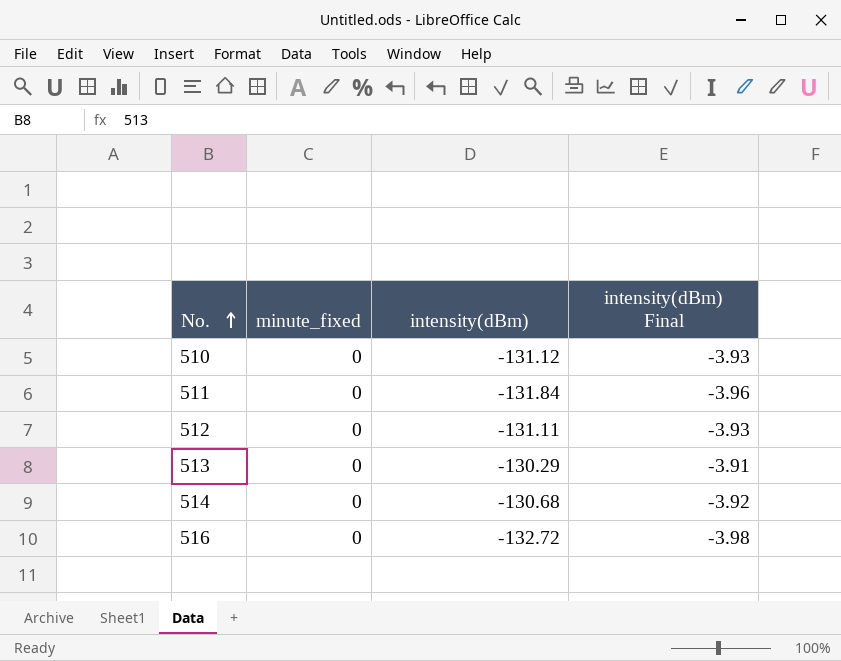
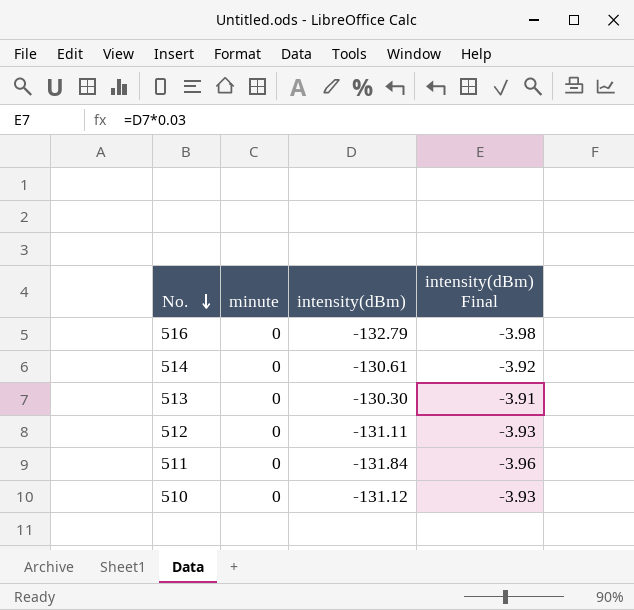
row order: No. ascending -> No. descending
column name: minute_fixed -> minute
516 | intensity(dBm): -132.72 -> -132.79
514 | intensity(dBm): -130.68 -> -130.61
513 | intensity(dBm): -130.29 -> -130.30

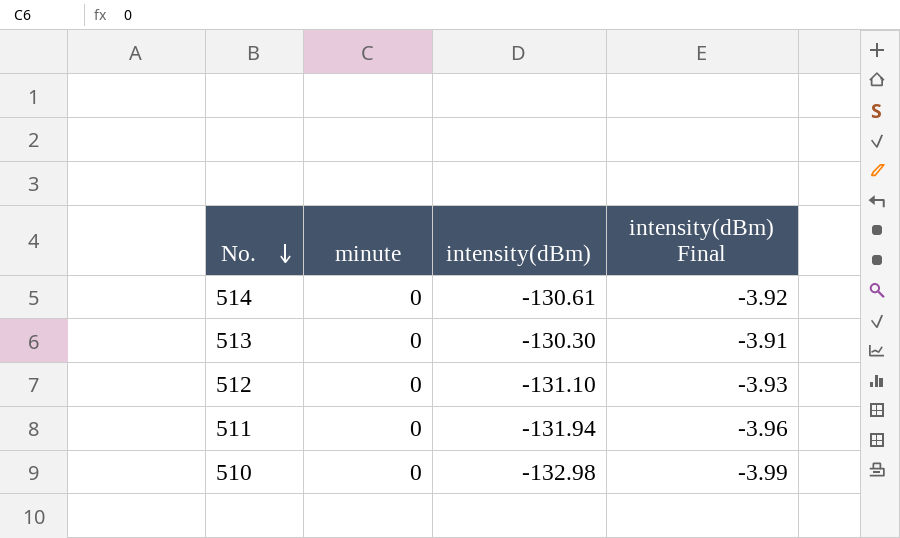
row 516: 0 | -132.79 | -3.98 -> none
512 | intensity(dBm): -131.11 -> -131.10
511 | intensity(dBm): -131.84 -> -131.94
510 | intensity(dBm): -131.12 -> -132.98
510 | intensity(dBm) Final: -3.93 -> -3.99

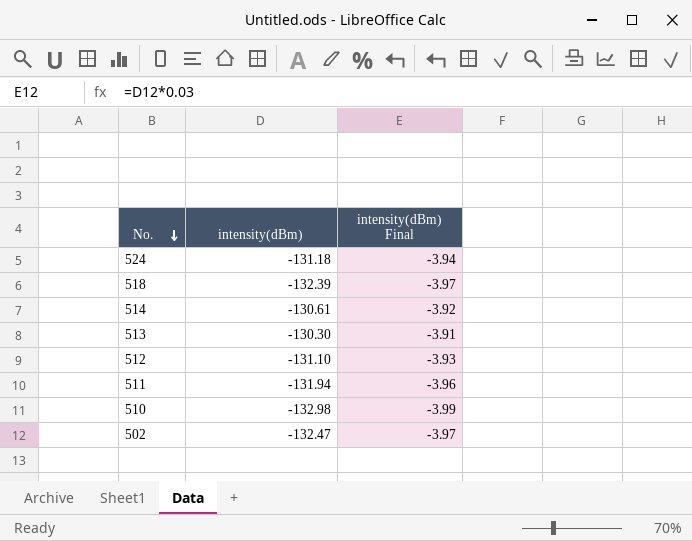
column minute | position: 2 -> none
row 524: none -> -131.18 | -3.94
row 518: none -> -132.39 | -3.97
row 502: none -> -132.47 | -3.97

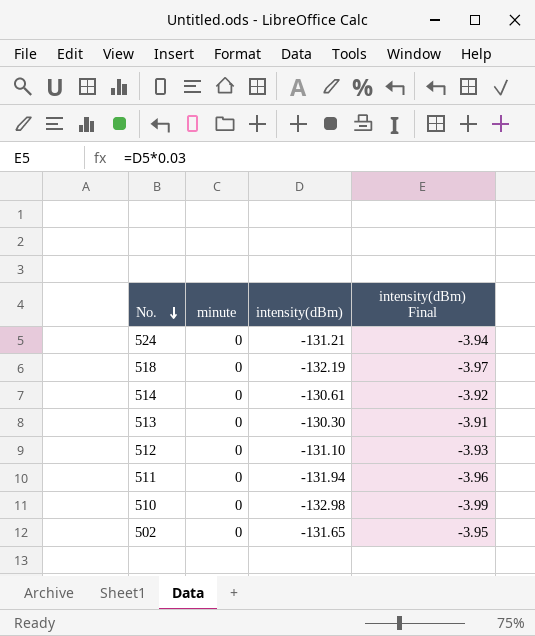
column minute | position: none -> 2
524 | intensity(dBm): -131.18 -> -131.21
518 | intensity(dBm): -132.39 -> -132.19
502 | intensity(dBm): -132.47 -> -131.65
502 | intensity(dBm) Final: -3.97 -> -3.95

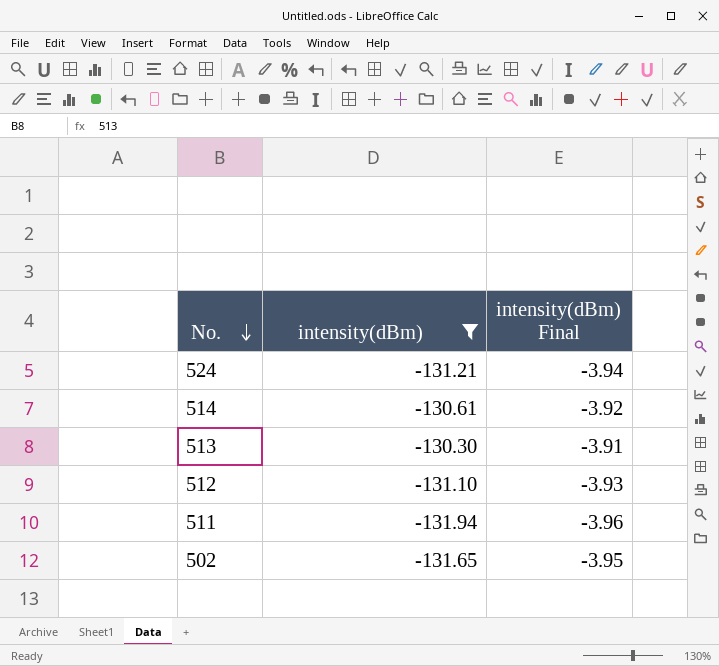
filter: none -> intensity(dBm) >= -131.94
column minute | position: 2 -> none

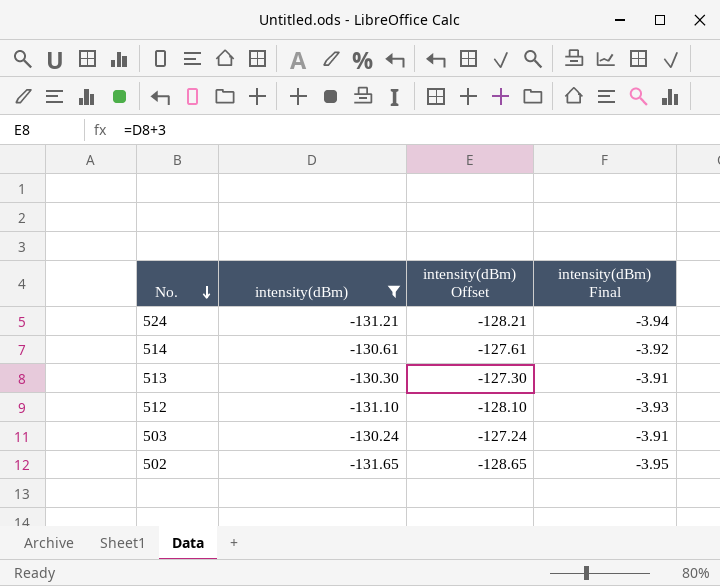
column intensity(dBm) Offset | formula: none -> [intensity(dBm)] + 3
row 511: -131.94 | -3.96 -> none
row 503: none -> -130.24 | -127.24 | -3.91

